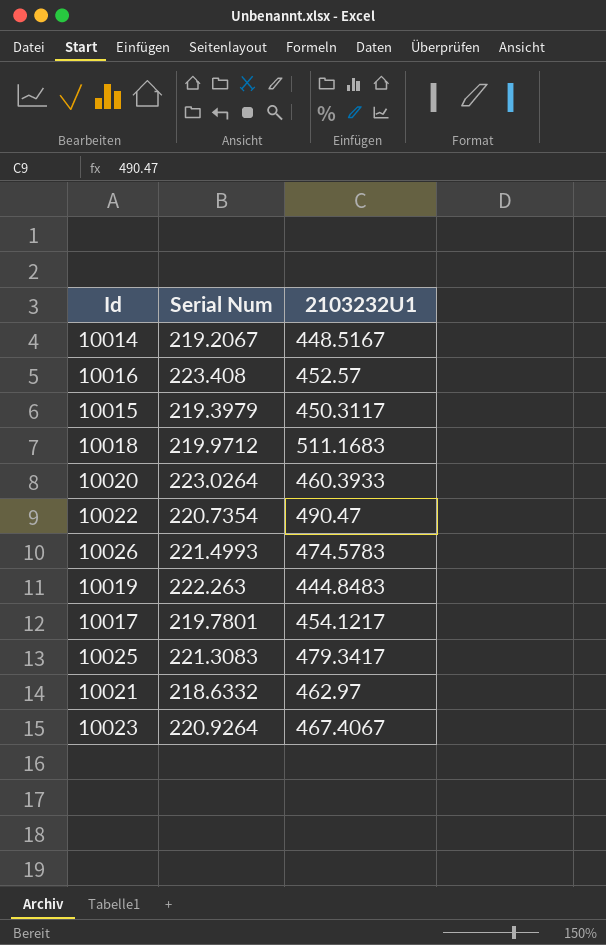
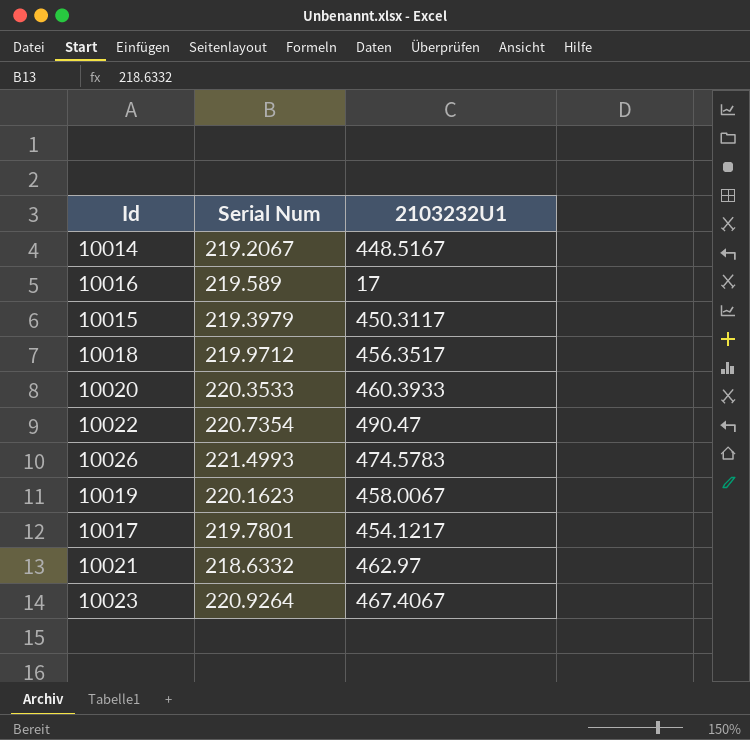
row 10025: 221.3083 | 479.3417 -> none
10016 | Serial Num: 223.408 -> 219.589
10016 | 2103232U1: 452.57 -> 17
10018 | 2103232U1: 511.1683 -> 456.3517
10020 | Serial Num: 223.0264 -> 220.3533
10019 | Serial Num: 222.263 -> 220.1623
10019 | 2103232U1: 444.8483 -> 458.0067

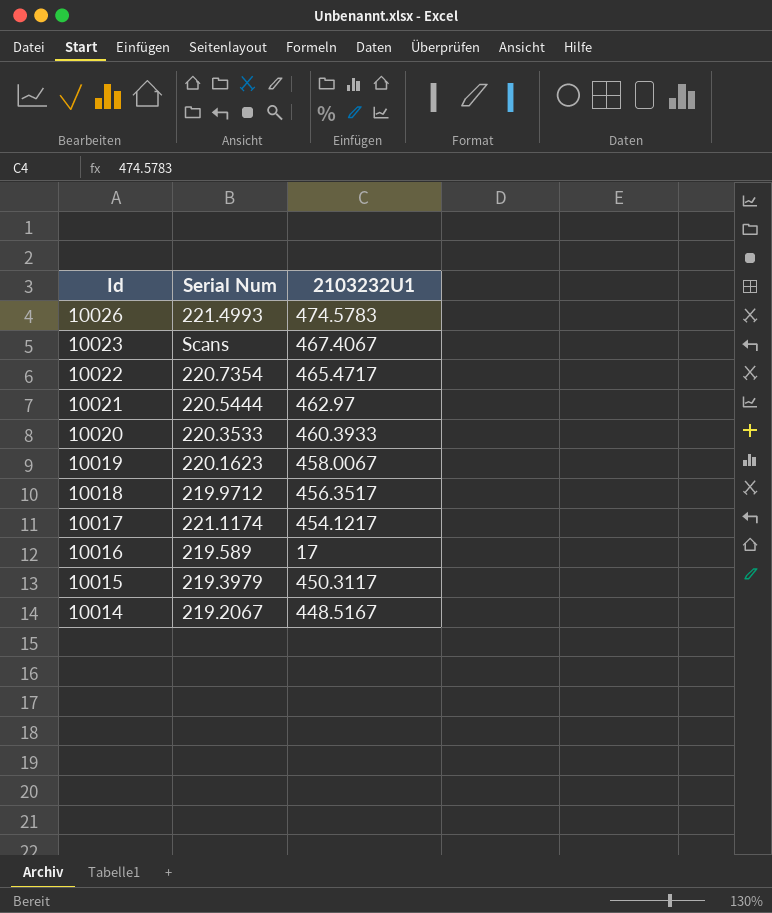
row order: none -> Id descending
10023 | Serial Num: 220.9264 -> Scans
10022 | 2103232U1: 490.47 -> 465.4717
10021 | Serial Num: 218.6332 -> 220.5444
10017 | Serial Num: 219.7801 -> 221.1174

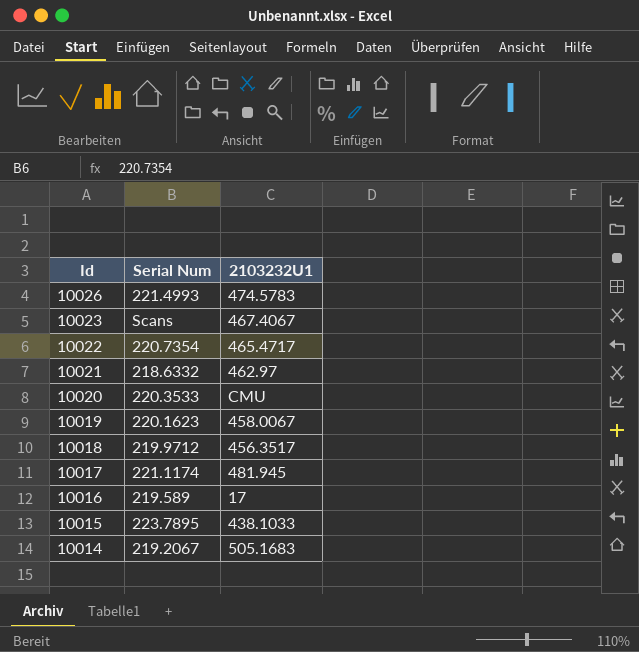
10021 | Serial Num: 220.5444 -> 218.6332
10020 | 2103232U1: 460.3933 -> CMU
10017 | 2103232U1: 454.1217 -> 481.945
10015 | Serial Num: 219.3979 -> 223.7895
10015 | 2103232U1: 450.3117 -> 438.1033
10014 | 2103232U1: 448.5167 -> 505.1683

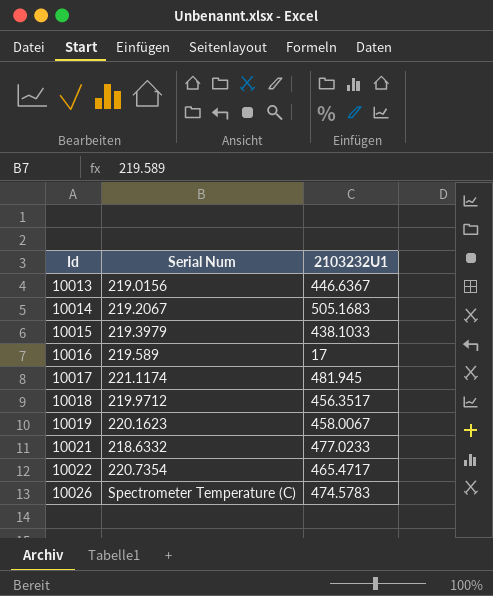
row order: Id descending -> Id ascending
row 10023: Scans | 467.4067 -> none
row 10020: 220.3533 | CMU -> none
row 10013: none -> 219.0156 | 446.6367
10015 | Serial Num: 223.7895 -> 219.3979
10021 | 2103232U1: 462.97 -> 477.0233
10026 | Serial Num: 221.4993 -> Spectrometer Temperature (C)

